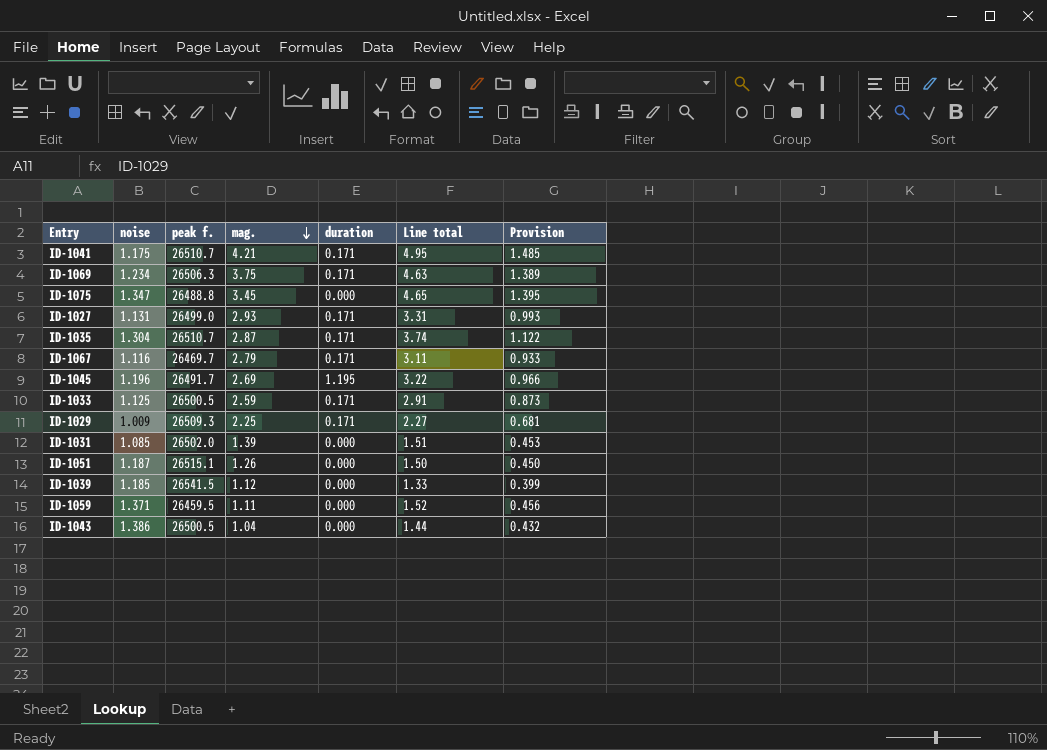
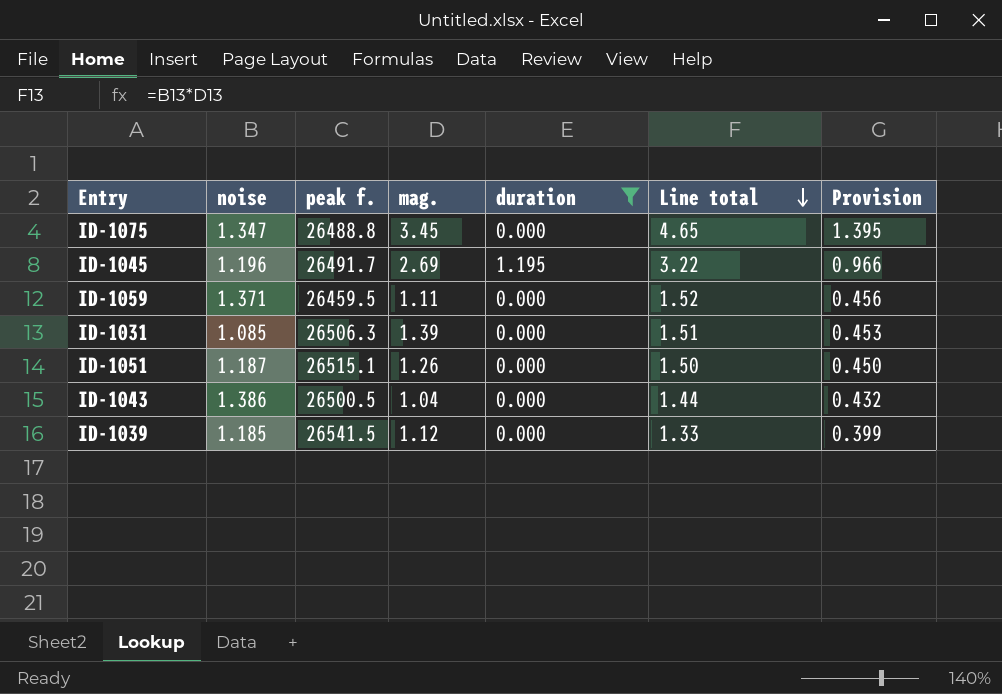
filter: none -> duration != 0.171
row order: mag. descending -> Line total descending
ID-1031 | peak f.: 26502.0 -> 26506.3

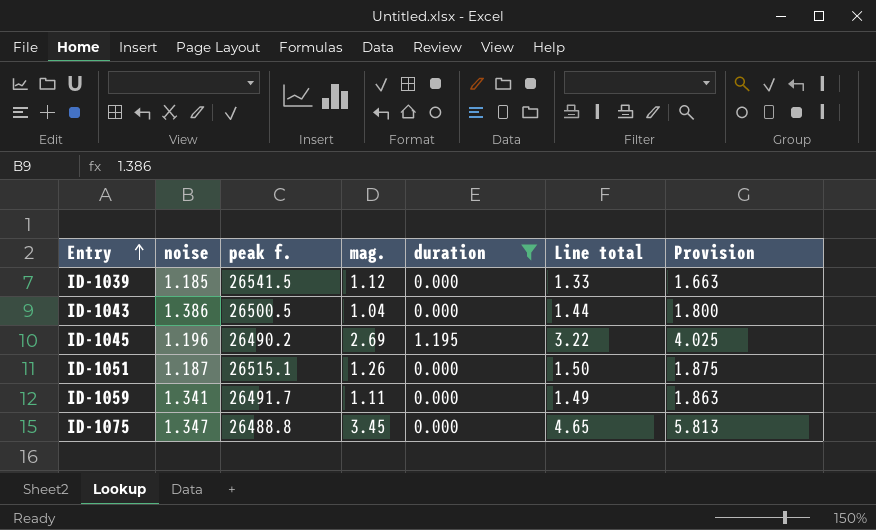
row order: Line total descending -> Entry ascending
column Provision | formula: [Line total] * 0.3 -> [Line total] * 1.25
row ID-1031: 1.085 | 26506.3 | 1.39 | 0.000 | 1.51 | 0.453 -> none
ID-1045 | peak f.: 26491.7 -> 26490.2
ID-1059 | noise: 1.371 -> 1.341
ID-1059 | peak f.: 26459.5 -> 26491.7
ID-1059 | Line total: 1.52 -> 1.49

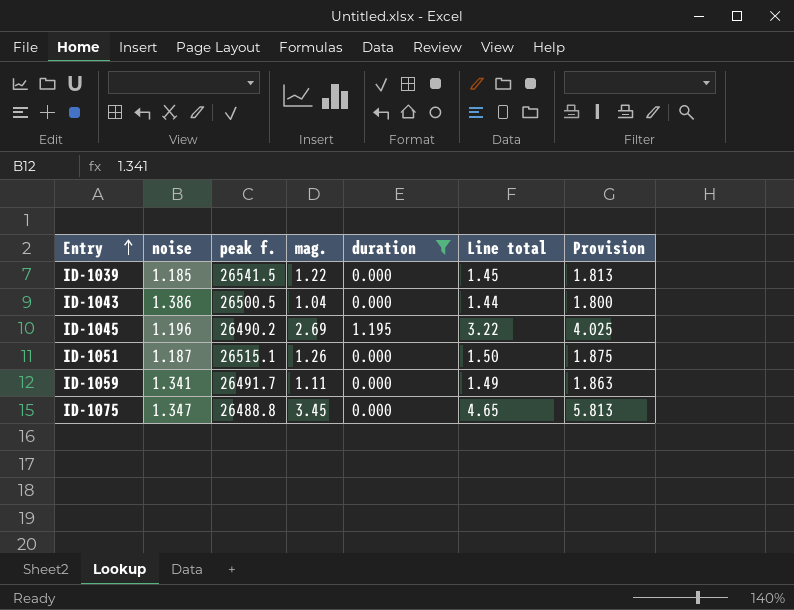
ID-1039 | mag.: 1.12 -> 1.22
ID-1039 | Line total: 1.33 -> 1.45
ID-1039 | Provision: 1.663 -> 1.813

